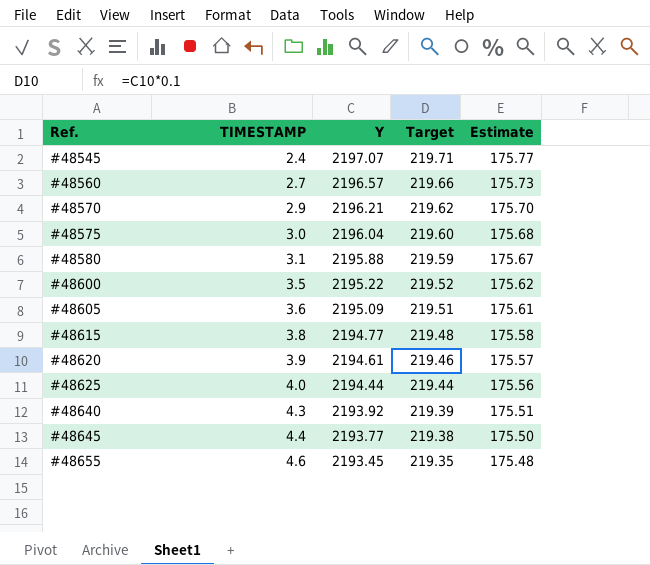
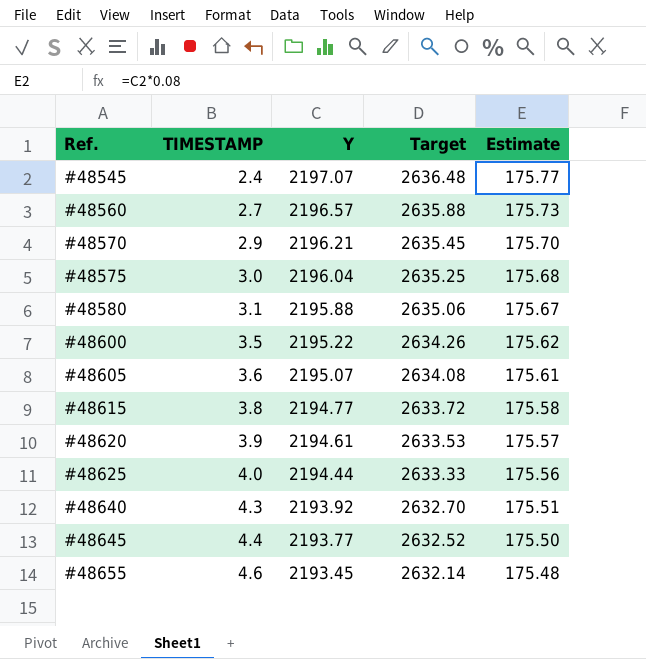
column Target | formula: [Y] * 0.1 -> [Y] * 1.2
#48605 | Y: 2195.09 -> 2195.07

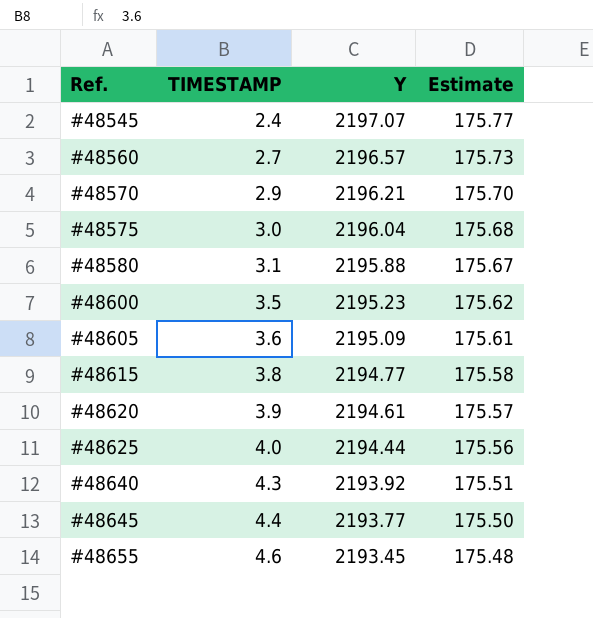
column Target | formula: [Y] * 1.2 -> none
#48600 | Y: 2195.22 -> 2195.23
#48605 | Y: 2195.07 -> 2195.09

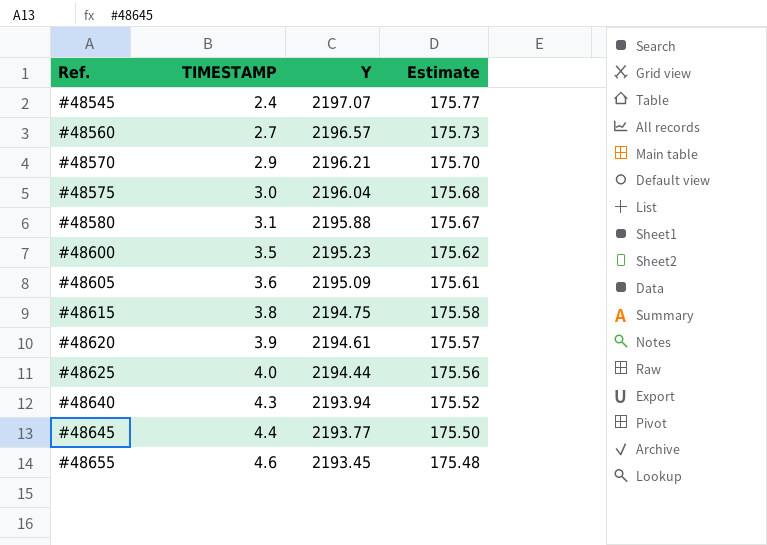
#48615 | Y: 2194.77 -> 2194.75
#48640 | Y: 2193.92 -> 2193.94
#48640 | Estimate: 175.51 -> 175.52

